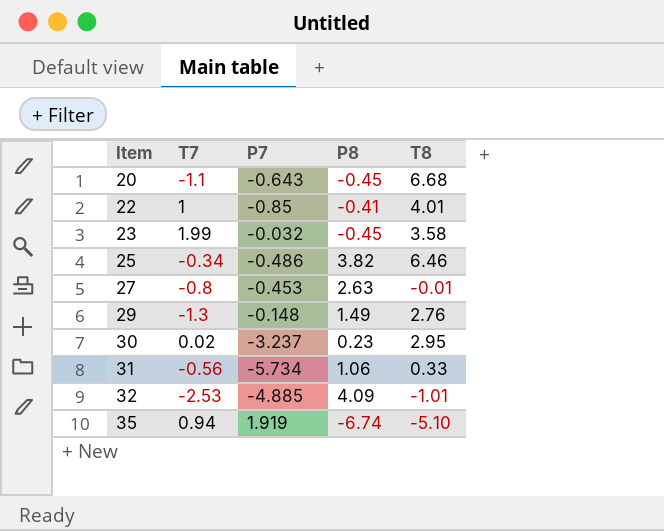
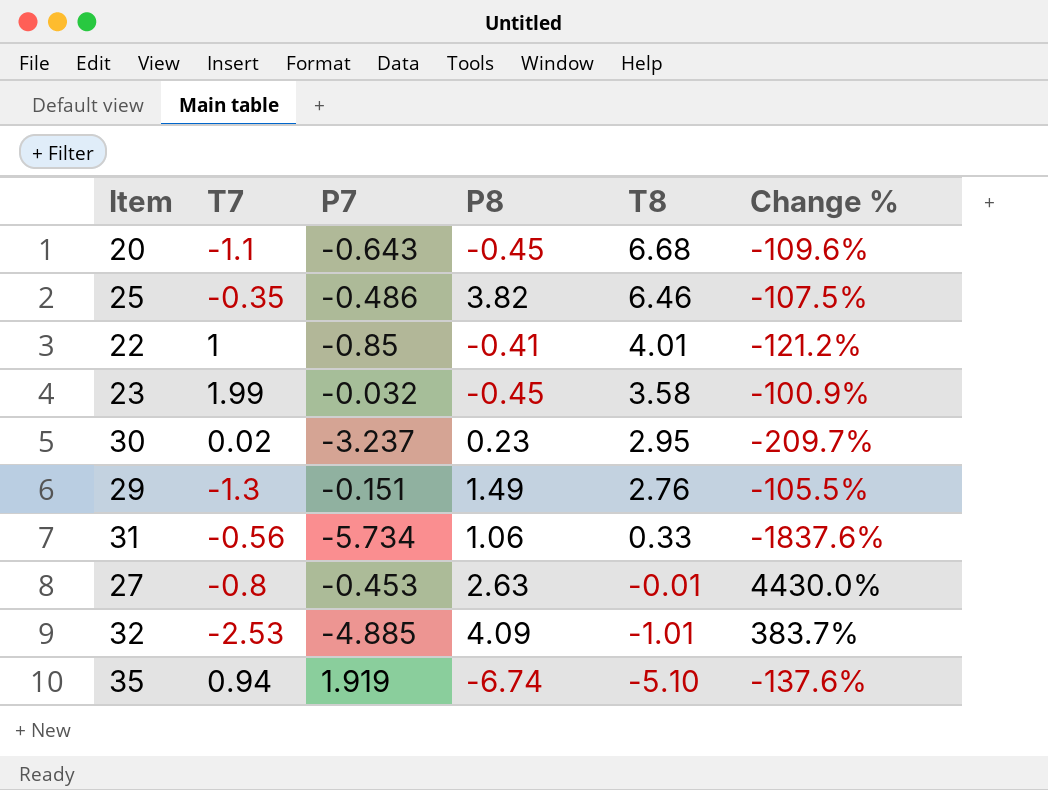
row order: Item ascending -> T8 descending
column Change % | formula: none -> ([P7] - [T8]) / [T8]
25 | T7: -0.34 -> -0.35
29 | P7: -0.148 -> -0.151

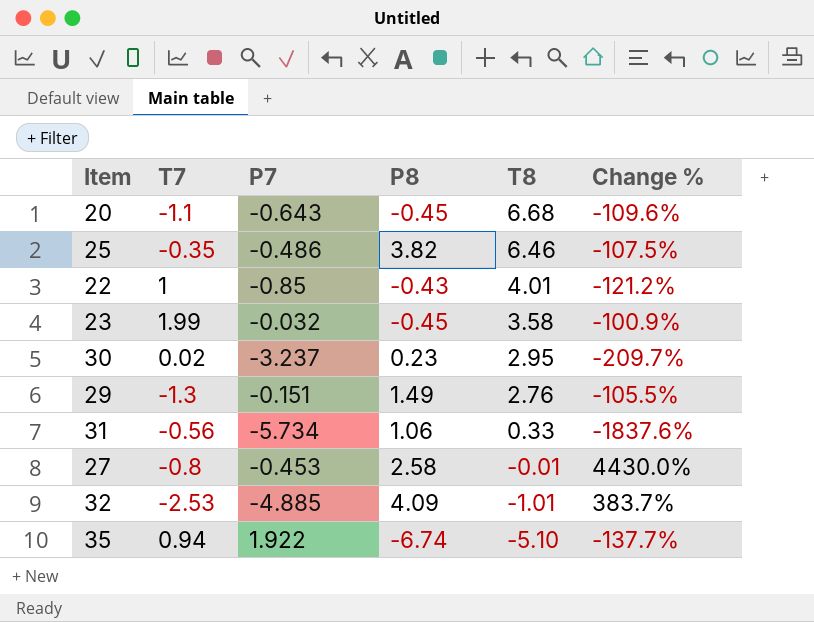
22 | P8: -0.41 -> -0.43
27 | P8: 2.63 -> 2.58
35 | P7: 1.919 -> 1.922
35 | Change %: -137.6% -> -137.7%

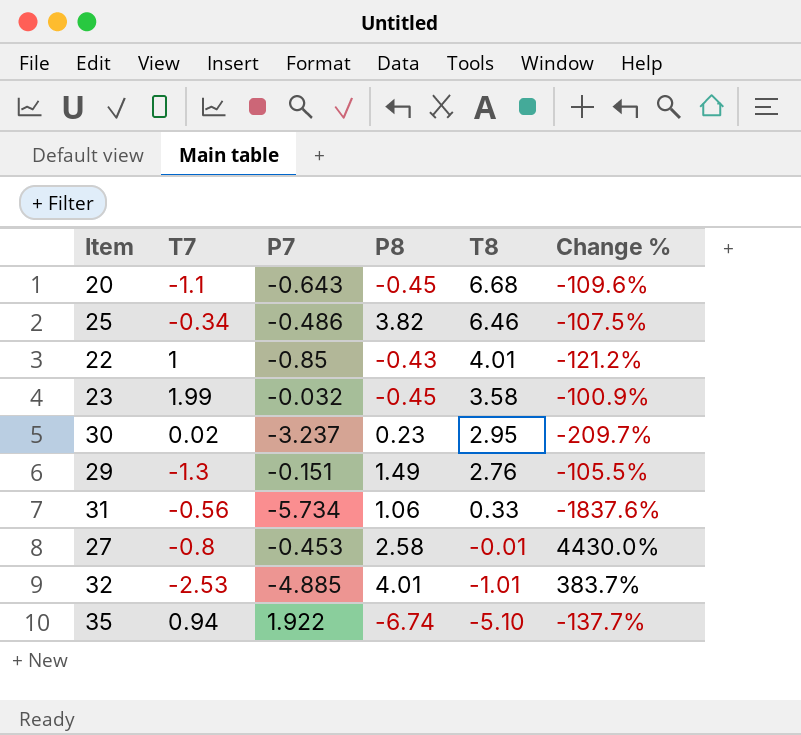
25 | T7: -0.35 -> -0.34
32 | P8: 4.09 -> 4.01

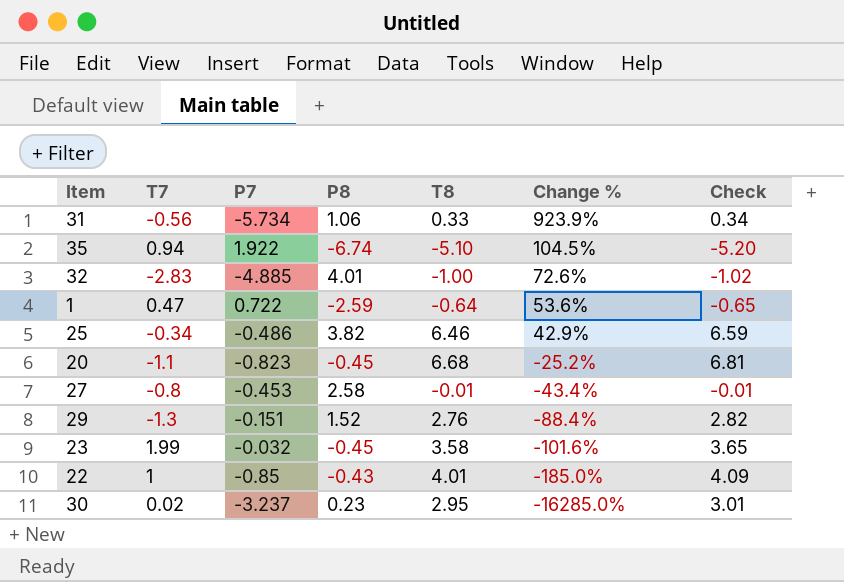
row order: T8 descending -> Change % descending
column Change % | formula: ([P7] - [T8]) / [T8] -> ([P7] - [T7]) / [T7]
column Check | formula: none -> [T8] * 1.02
32 | T7: -2.53 -> -2.83
32 | T8: -1.01 -> -1.00
row 1: none -> 0.47 | 0.722 | -2.59 | -0.64 | 53.6% | -0.65
20 | P7: -0.643 -> -0.823
29 | P8: 1.49 -> 1.52

